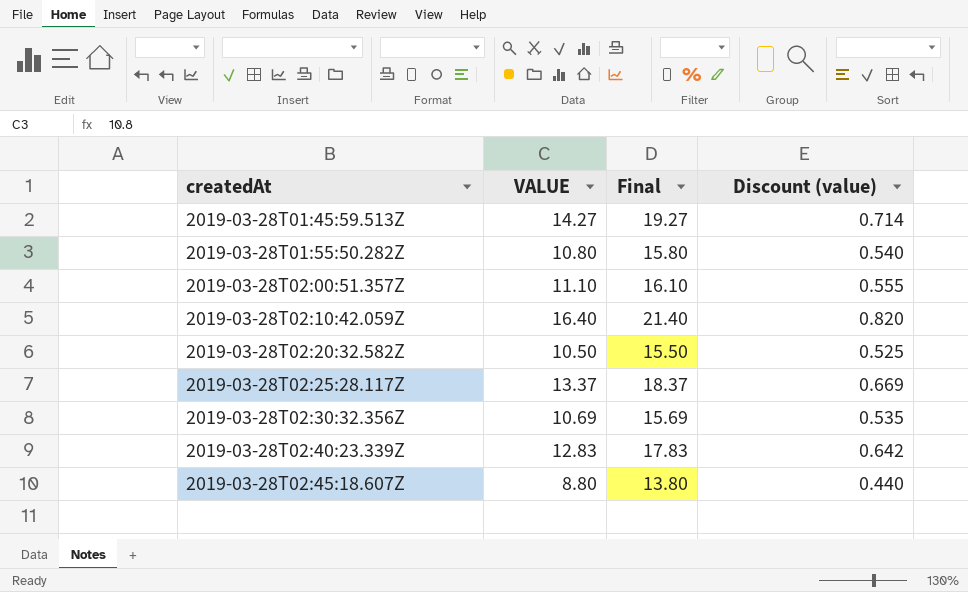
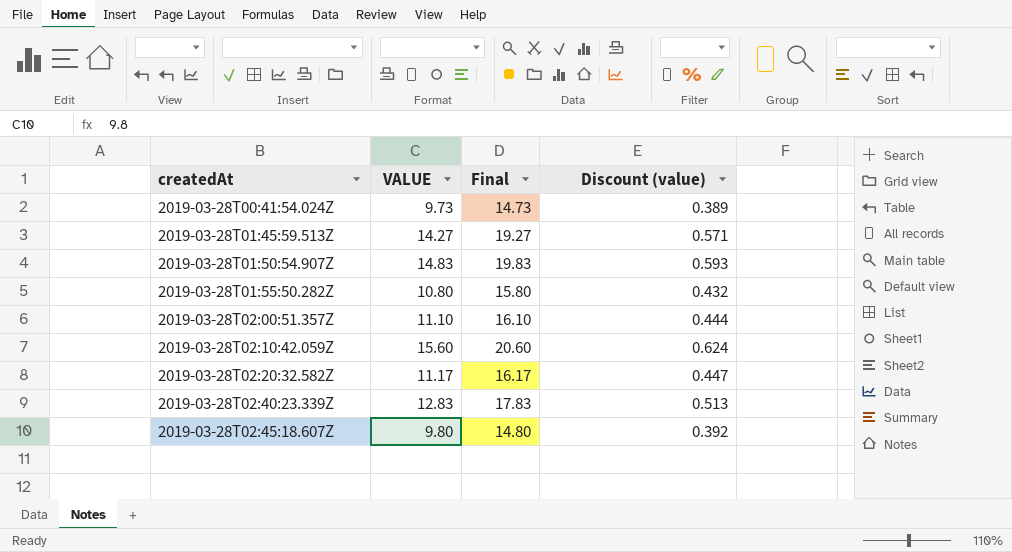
column Discount (value) | formula: [VALUE] * 0.05 -> [VALUE] * 0.04
row 2019-03-28T02:25:28.117Z: 13.37 | 18.37 | 0.669 -> none
row 2019-03-28T02:30:32.356Z: 10.69 | 15.69 | 0.535 -> none
row 2019-03-28T00:41:54.024Z: none -> 9.73 | 14.73 | 0.389
row 2019-03-28T01:50:54.907Z: none -> 14.83 | 19.83 | 0.593
2019-03-28T02:10:42.059Z | VALUE: 16.40 -> 15.60
2019-03-28T02:10:42.059Z | Final: 21.40 -> 20.60
2019-03-28T02:20:32.582Z | VALUE: 10.50 -> 11.17
2019-03-28T02:20:32.582Z | Final: 15.50 -> 16.17
2019-03-28T02:45:18.607Z | VALUE: 8.80 -> 9.80
2019-03-28T02:45:18.607Z | Final: 13.80 -> 14.80

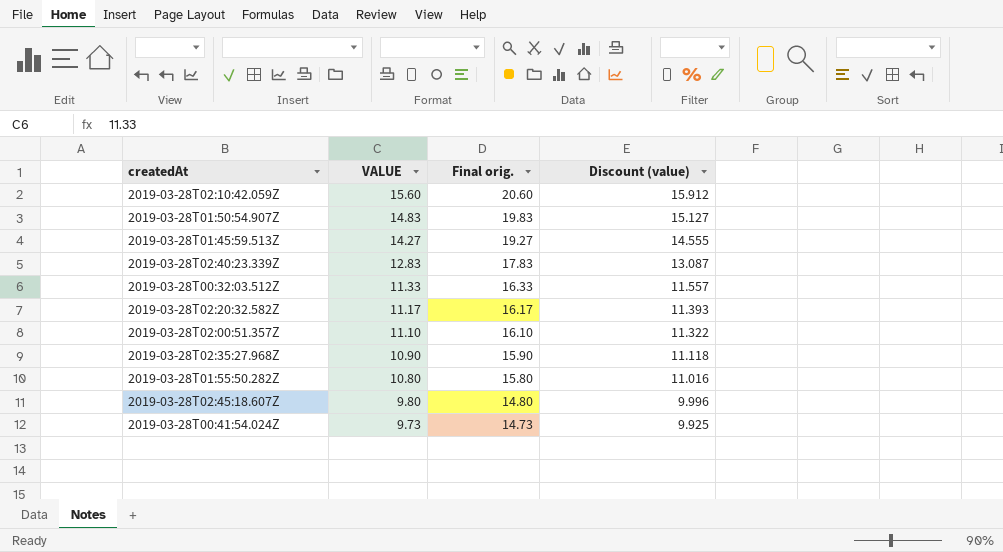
row order: createdAt ascending -> VALUE descending
column name: Final -> Final orig.
column Discount (value) | formula: [VALUE] * 0.04 -> [VALUE] * 1.02
row 2019-03-28T00:32:03.512Z: none -> 11.33 | 16.33 | 11.557
row 2019-03-28T02:35:27.968Z: none -> 10.90 | 15.90 | 11.118

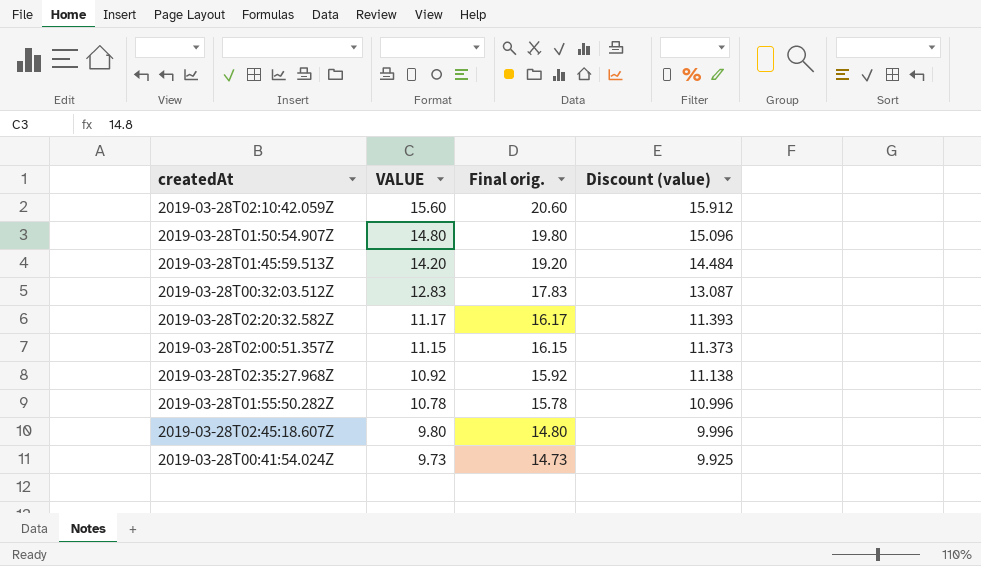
row 2019-03-28T02:40:23.339Z: 12.83 | 17.83 | 13.087 -> none
2019-03-28T01:50:54.907Z | VALUE: 14.83 -> 14.80
2019-03-28T01:50:54.907Z | Final orig.: 19.83 -> 19.80
2019-03-28T01:50:54.907Z | Discount (value): 15.127 -> 15.096
2019-03-28T01:45:59.513Z | VALUE: 14.27 -> 14.20
2019-03-28T01:45:59.513Z | Final orig.: 19.27 -> 19.20
2019-03-28T01:45:59.513Z | Discount (value): 14.555 -> 14.484
2019-03-28T00:32:03.512Z | VALUE: 11.33 -> 12.83
2019-03-28T00:32:03.512Z | Final orig.: 16.33 -> 17.83
2019-03-28T00:32:03.512Z | Discount (value): 11.557 -> 13.087
2019-03-28T02:00:51.357Z | VALUE: 11.10 -> 11.15
2019-03-28T02:00:51.357Z | Final orig.: 16.10 -> 16.15
2019-03-28T02:00:51.357Z | Discount (value): 11.322 -> 11.373
2019-03-28T02:35:27.968Z | VALUE: 10.90 -> 10.92
2019-03-28T02:35:27.968Z | Final orig.: 15.90 -> 15.92
2019-03-28T02:35:27.968Z | Discount (value): 11.118 -> 11.138
2019-03-28T01:55:50.282Z | VALUE: 10.80 -> 10.78
2019-03-28T01:55:50.282Z | Final orig.: 15.80 -> 15.78
2019-03-28T01:55:50.282Z | Discount (value): 11.016 -> 10.996

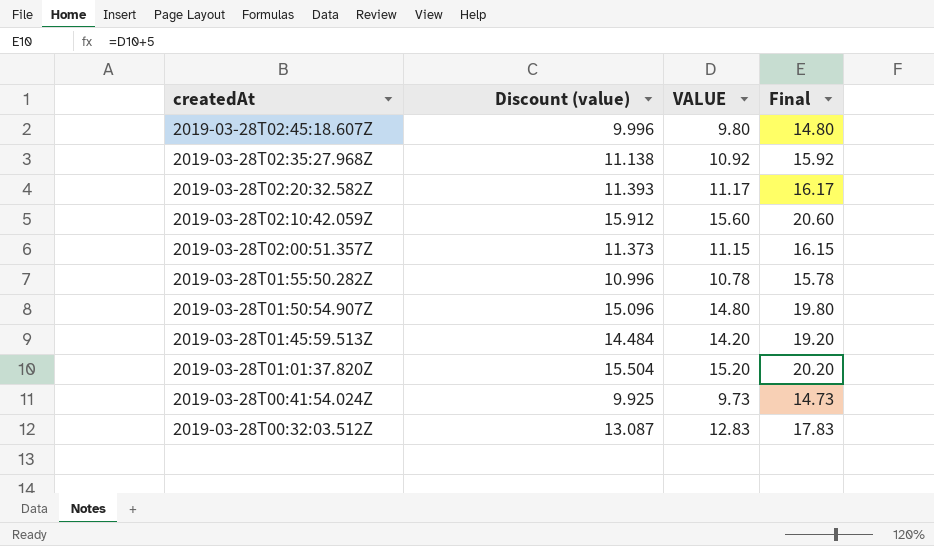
row order: VALUE descending -> createdAt descending
column Discount (value) | position: 4 -> 2
column name: Final orig. -> Final
row 2019-03-28T01:01:37.820Z: none -> 15.504 | 15.20 | 20.20

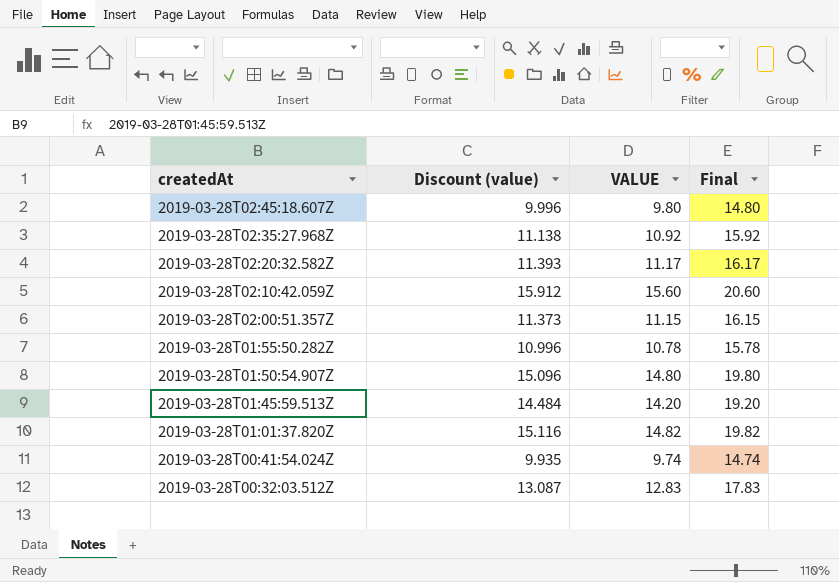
2019-03-28T01:01:37.820Z | Discount (value): 15.504 -> 15.116
2019-03-28T01:01:37.820Z | VALUE: 15.20 -> 14.82
2019-03-28T01:01:37.820Z | Final: 20.20 -> 19.82
2019-03-28T00:41:54.024Z | Discount (value): 9.925 -> 9.935
2019-03-28T00:41:54.024Z | VALUE: 9.73 -> 9.74
2019-03-28T00:41:54.024Z | Final: 14.73 -> 14.74

